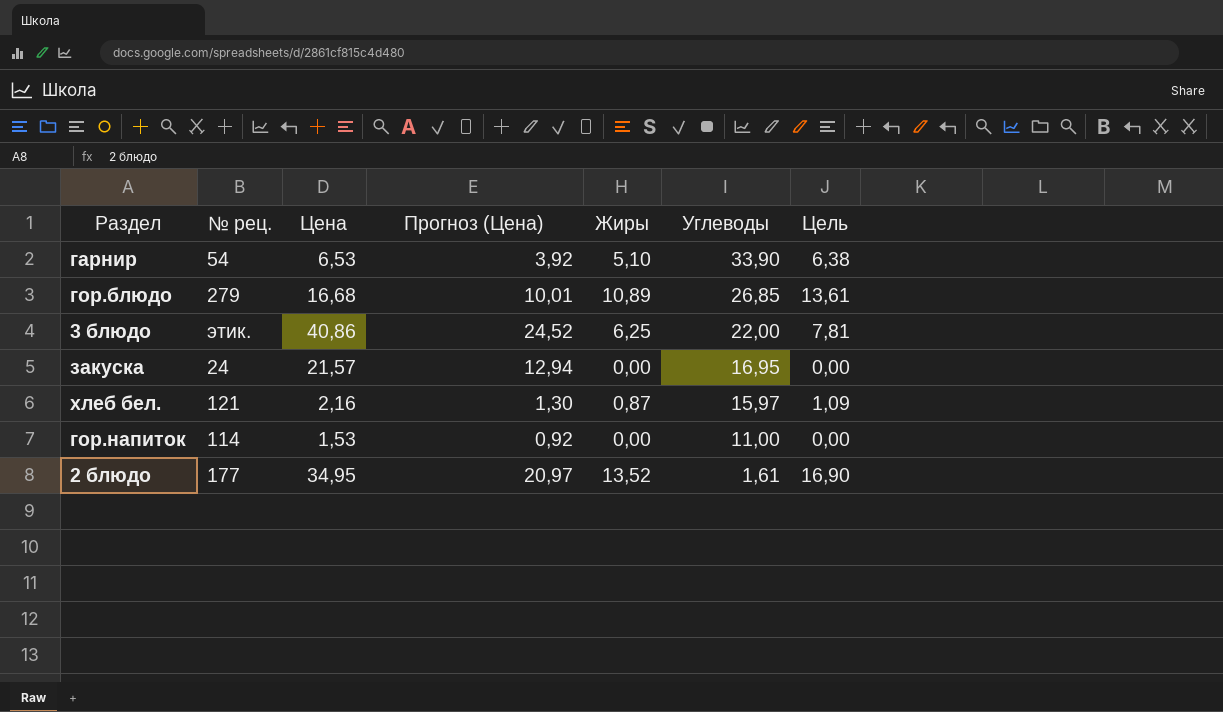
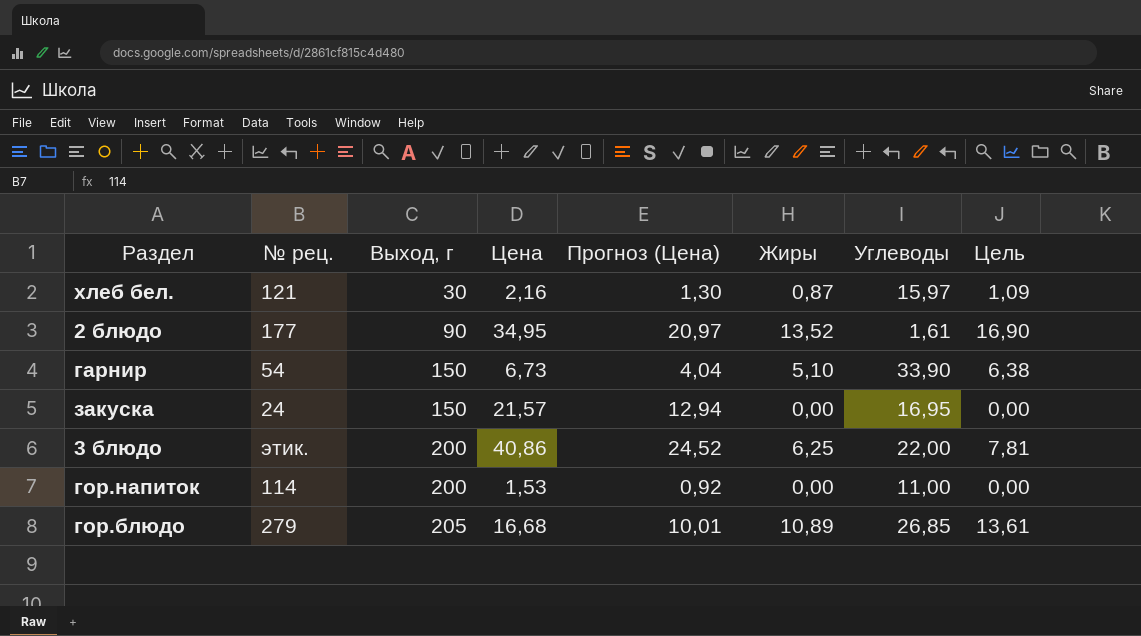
row order: Углеводы descending -> Выход, г ascending
column Выход, г | position: none -> 3
гарнир | Цена: 6,53 -> 6,73
гарнир | Прогноз (Цена): 3,92 -> 4,04

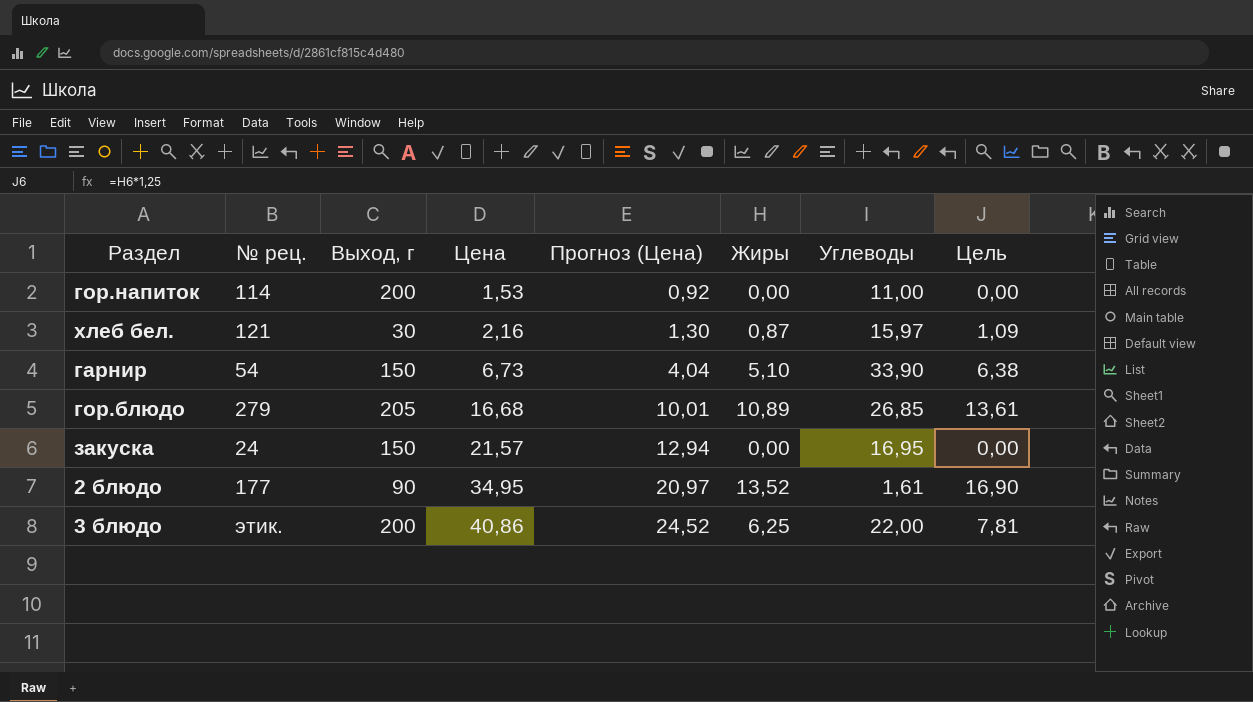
row order: Выход, г ascending -> Цена ascending

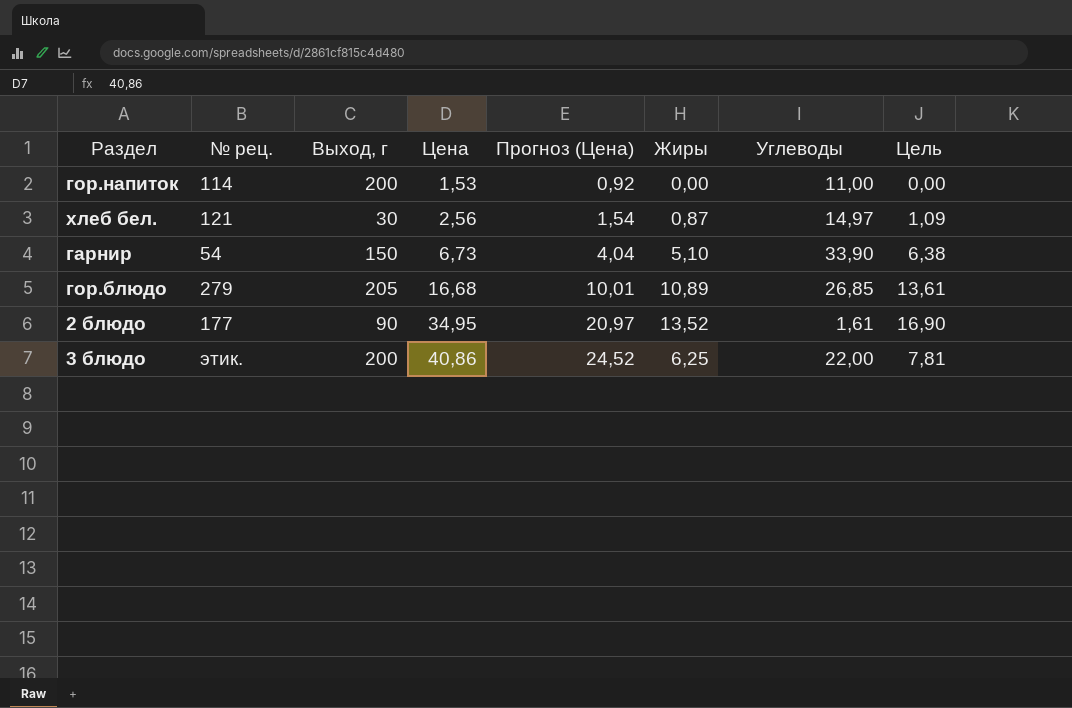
row закуска: 24 | 150 | 21,57 | 12,94 | 0,00 | 16,95 | 0,00 -> none
хлеб бел. | Цена: 2,16 -> 2,56
хлеб бел. | Прогноз (Цена): 1,30 -> 1,54
хлеб бел. | Углеводы: 15,97 -> 14,97

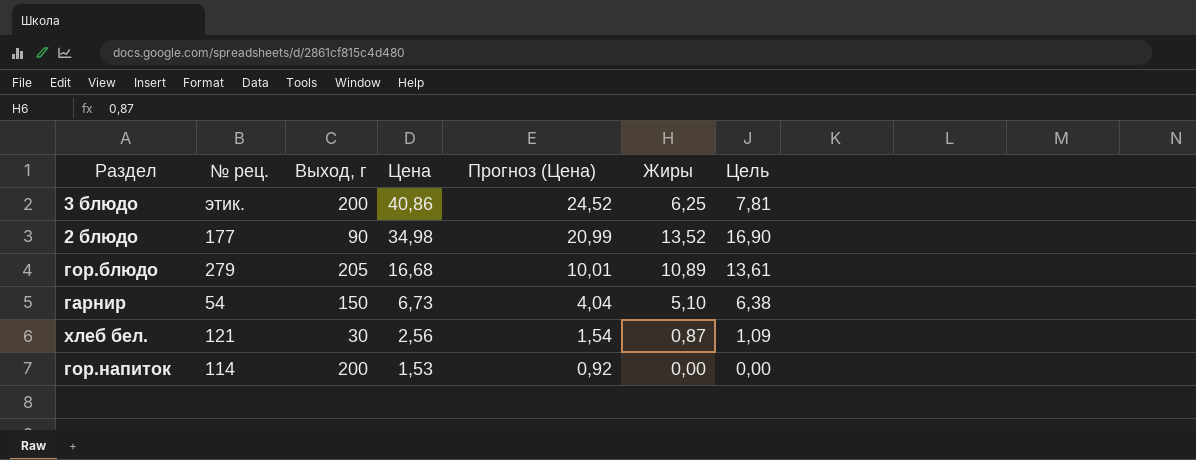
row order: Цена ascending -> Цена descending
column Углеводы | position: 7 -> none
2 блюдо | Цена: 34,95 -> 34,98
2 блюдо | Прогноз (Цена): 20,97 -> 20,99

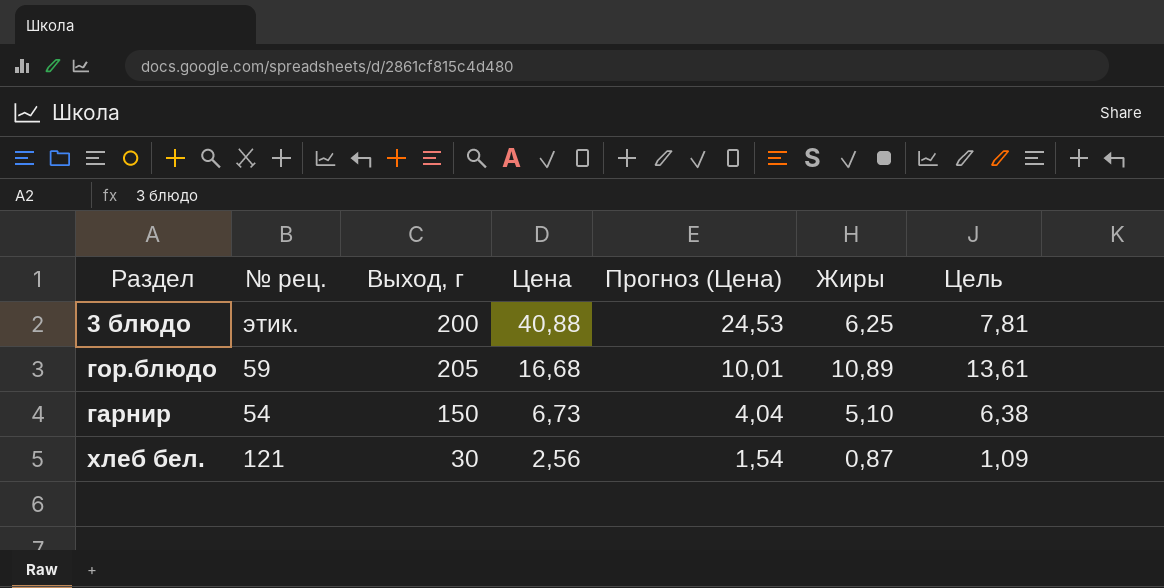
row 2 блюдо: 177 | 90 | 34,98 | 20,99 | 13,52 | 16,90 -> none
row гор.напиток: 114 | 200 | 1,53 | 0,92 | 0,00 | 0,00 -> none
3 блюдо | Цена: 40,86 -> 40,88
3 блюдо | Прогноз (Цена): 24,52 -> 24,53
гор.блюдо | № рец.: 279 -> 59

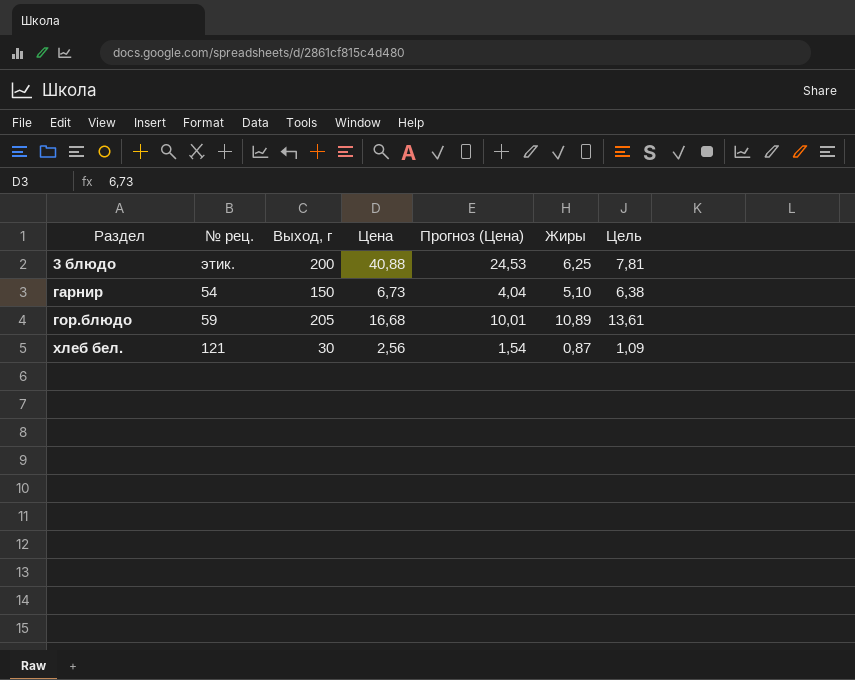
row order: Цена descending -> Раздел ascending

